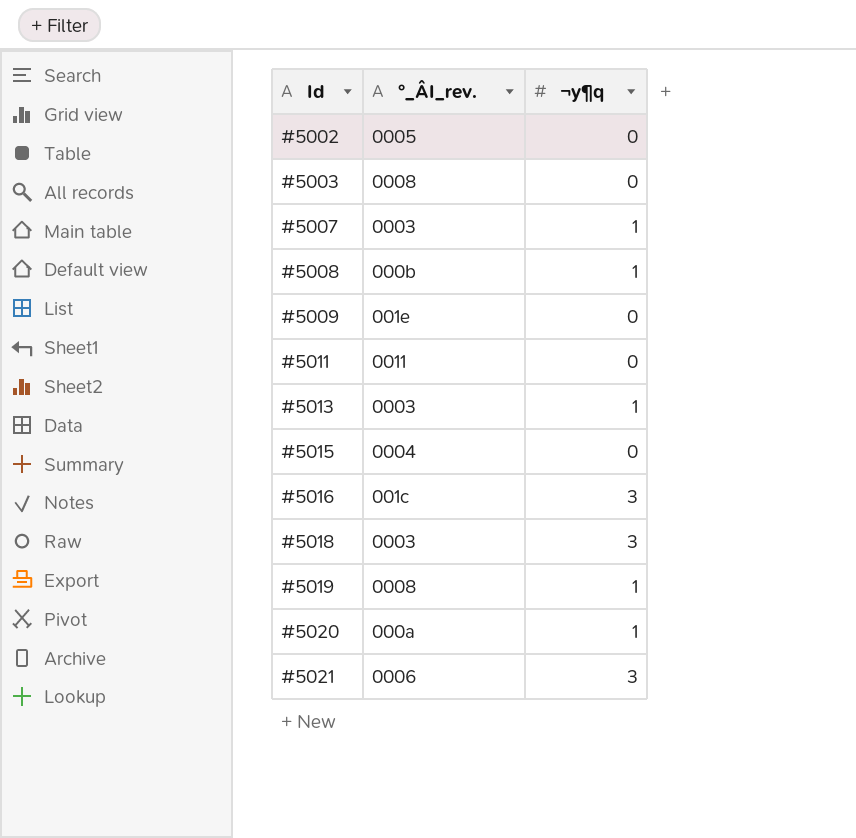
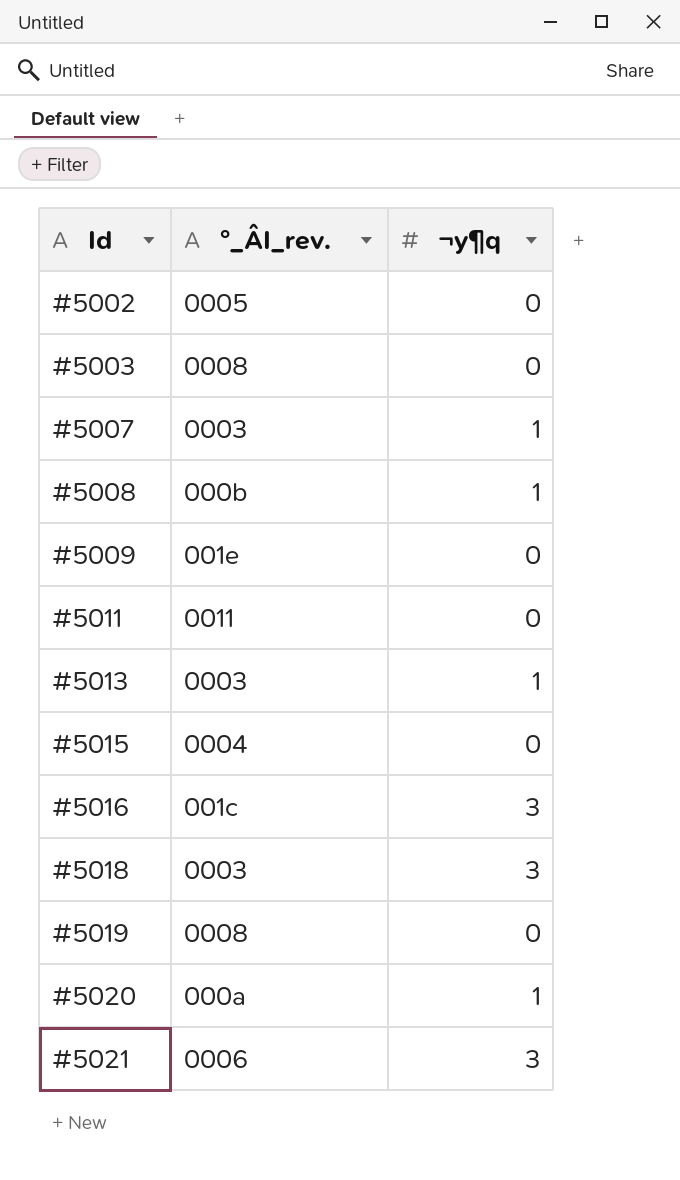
#5019 | ¬y¶q: 1 -> 0

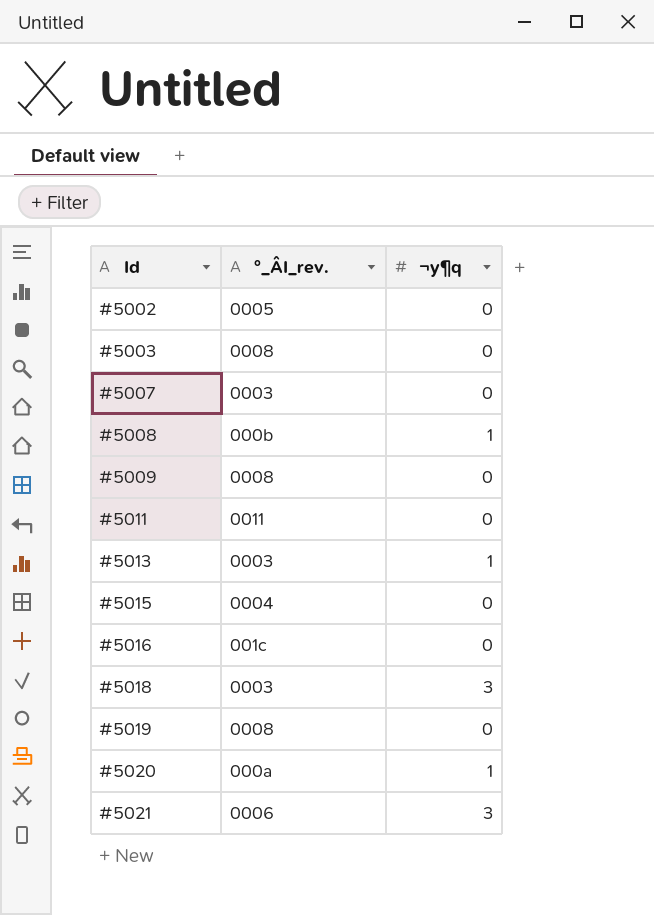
#5007 | ¬y¶q: 1 -> 0
#5009 | °_ÂI_rev.: 001e -> 0008
#5016 | ¬y¶q: 3 -> 0

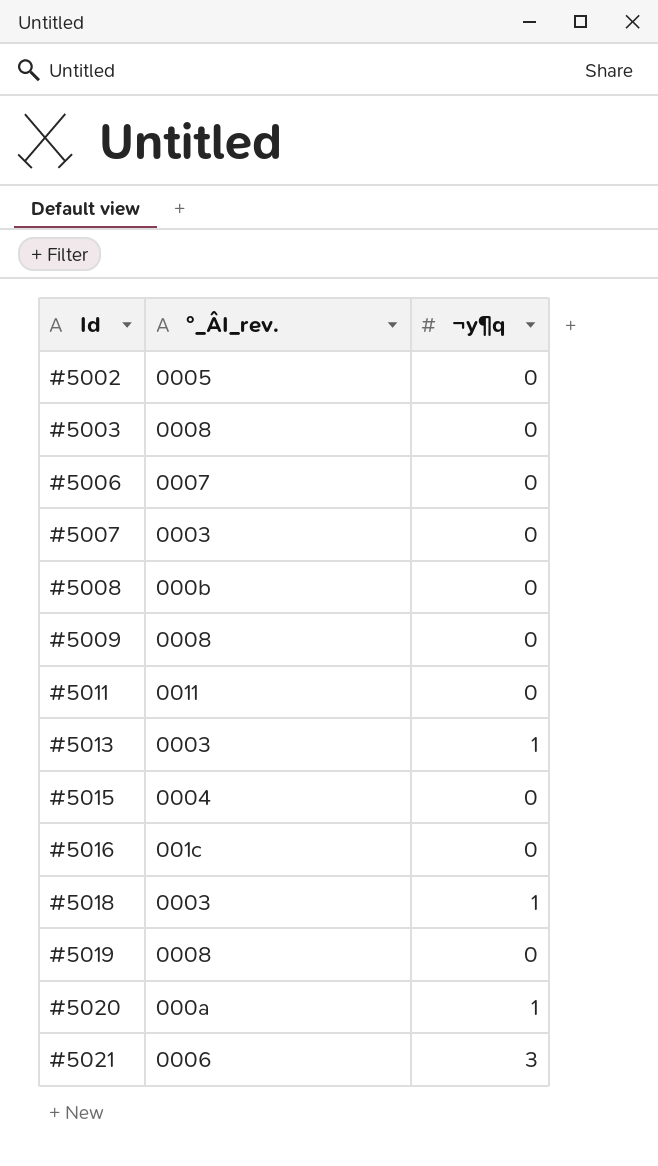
row #5006: none -> 0007 | 0
#5008 | ¬y¶q: 1 -> 0
#5018 | ¬y¶q: 3 -> 1

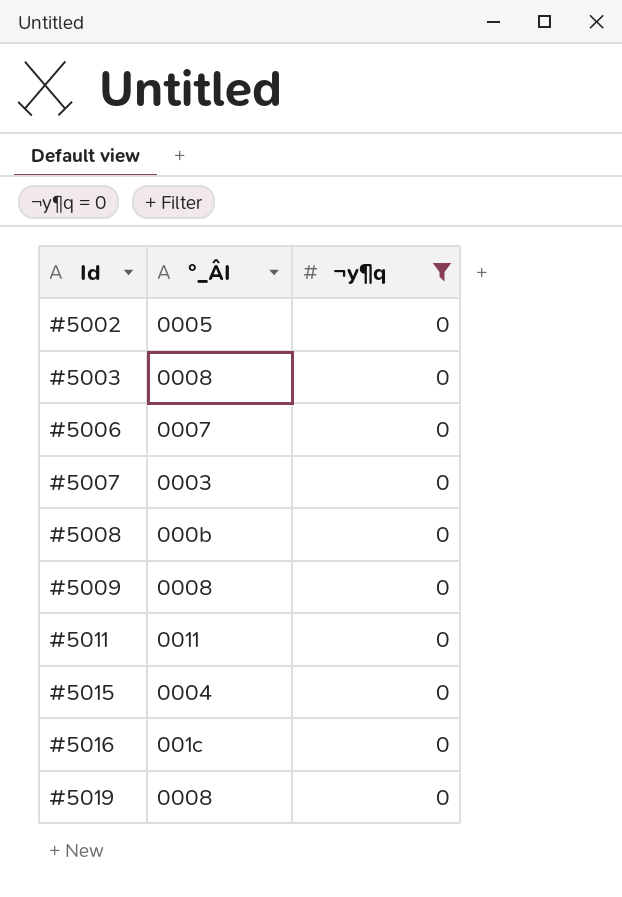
filter: none -> ¬y¶q = 0
column name: °_ÂI_rev. -> °_ÂI

